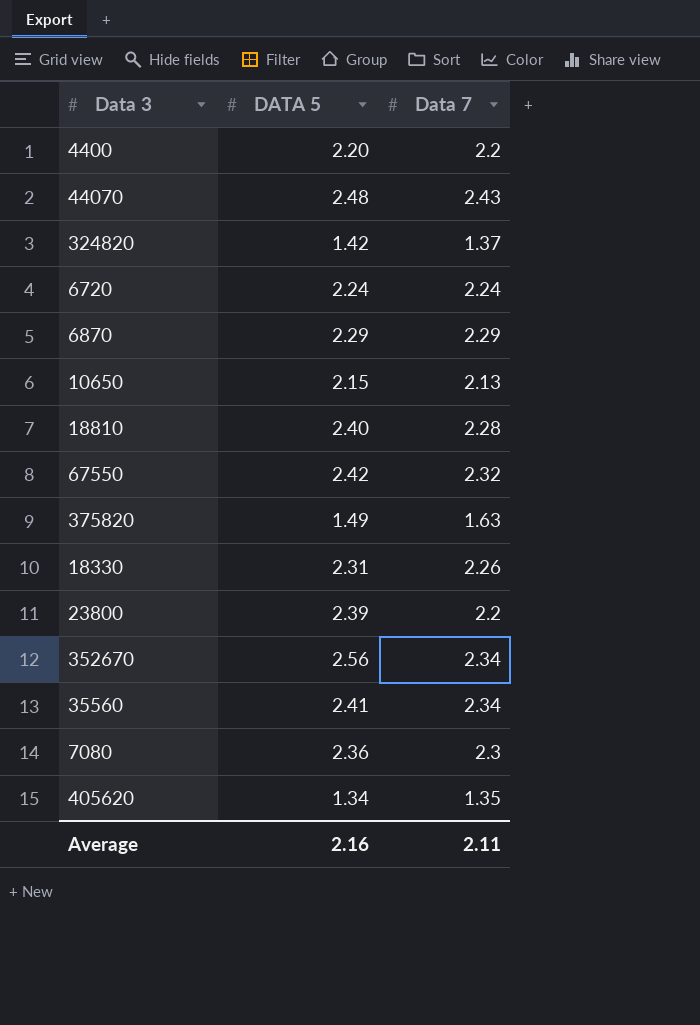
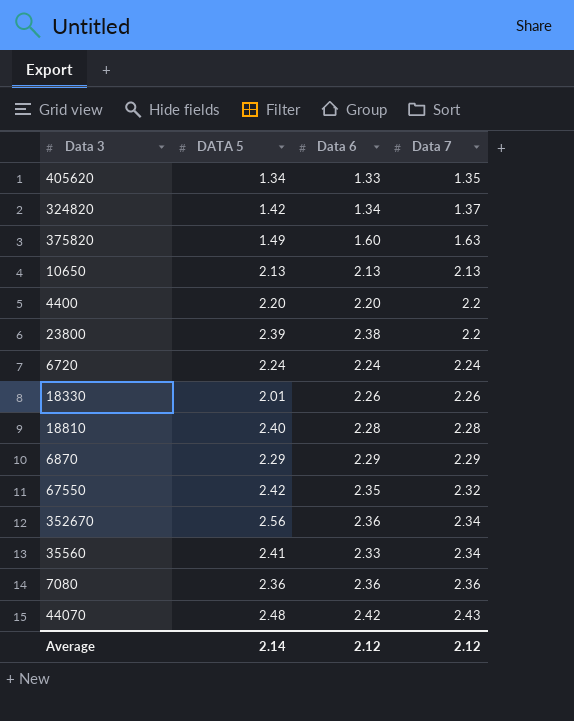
row order: none -> Data 7 ascending
column Data 6 | position: none -> 3
10650 | DATA 5: 2.15 -> 2.13
18330 | DATA 5: 2.31 -> 2.01
7080 | Data 7: 2.3 -> 2.36
Average | DATA 5: 2.16 -> 2.14
Average | Data 7: 2.11 -> 2.12

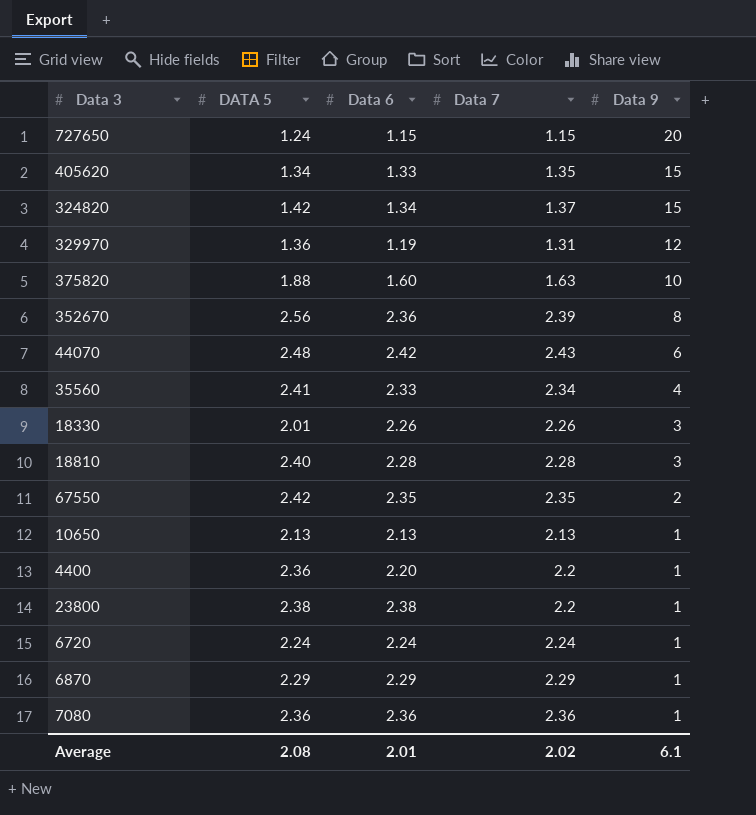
row order: Data 7 ascending -> Data 9 descending
column Data 9 | position: none -> 5
row 727650: none -> 1.24 | 1.15 | 1.15 | 20
row 329970: none -> 1.36 | 1.19 | 1.31 | 12
375820 | DATA 5: 1.49 -> 1.88
352670 | Data 7: 2.34 -> 2.39
67550 | Data 7: 2.32 -> 2.35
4400 | DATA 5: 2.20 -> 2.36
23800 | DATA 5: 2.39 -> 2.38
Average | DATA 5: 2.14 -> 2.08
Average | Data 6: 2.12 -> 2.01
Average | Data 7: 2.12 -> 2.02

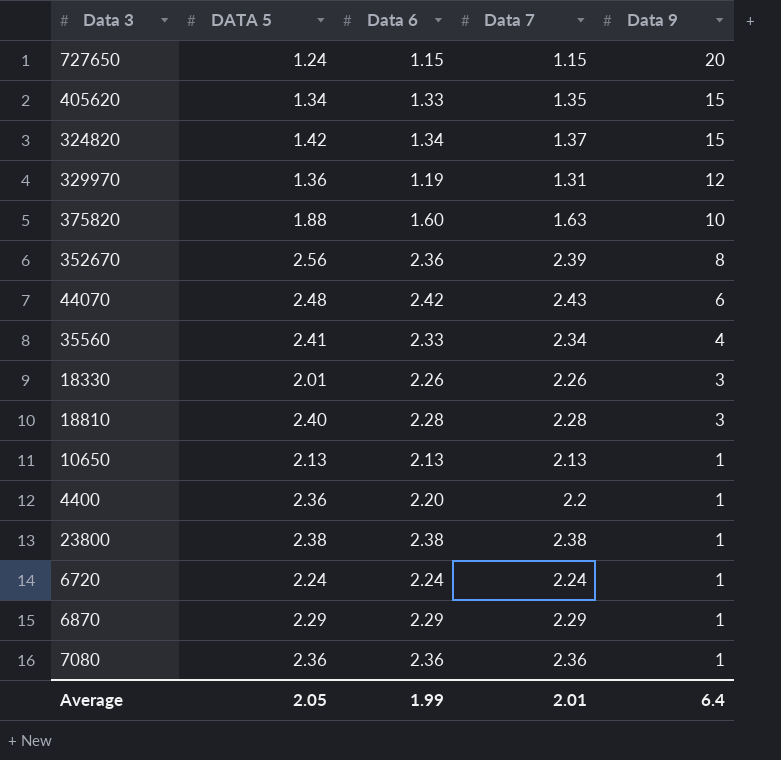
row 67550: 2.42 | 2.35 | 2.35 | 2 -> none
23800 | Data 7: 2.2 -> 2.38
Average | DATA 5: 2.08 -> 2.05
Average | Data 6: 2.01 -> 1.99
Average | Data 7: 2.02 -> 2.01
Average | Data 9: 6.1 -> 6.4

